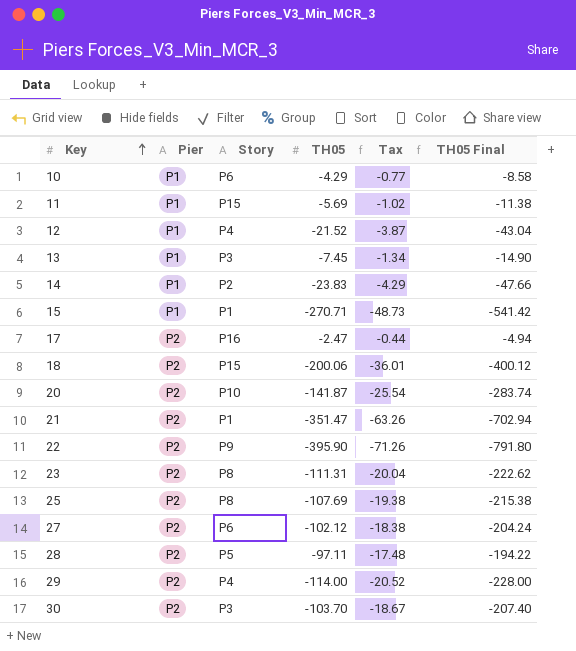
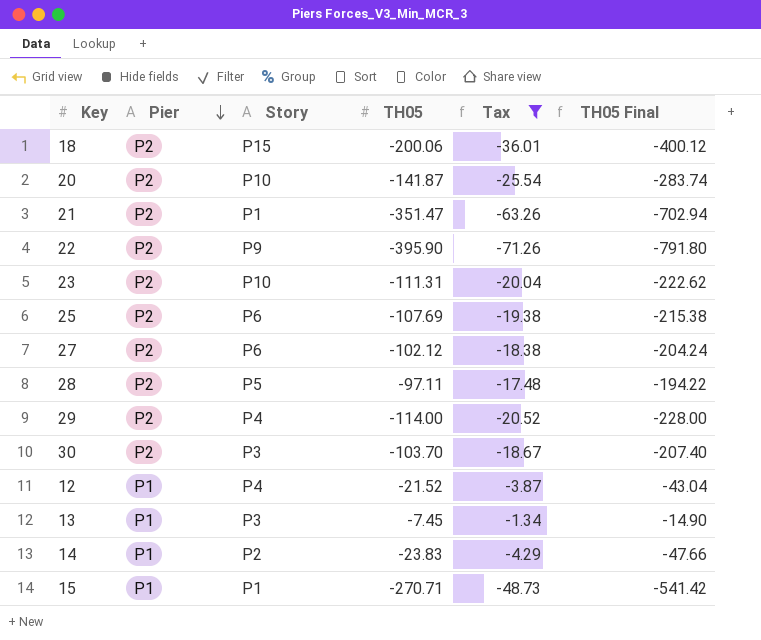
filter: none -> Tax <= -1.34
row order: Key ascending -> Pier descending
23 | Story: P8 -> P10
25 | Story: P8 -> P6

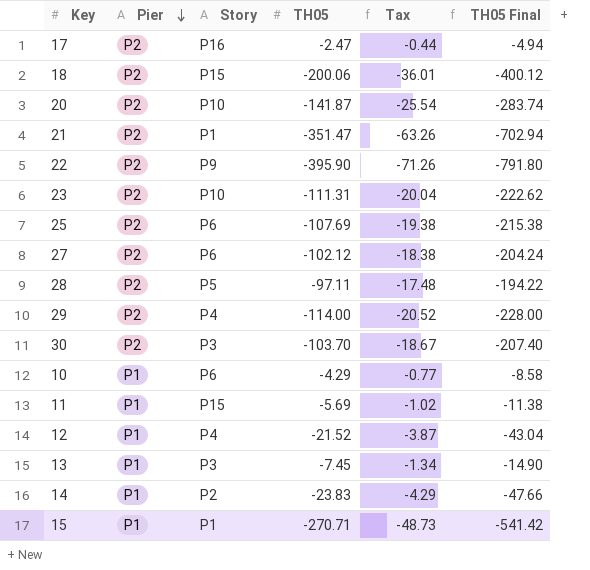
filter: Tax <= -1.34 -> none

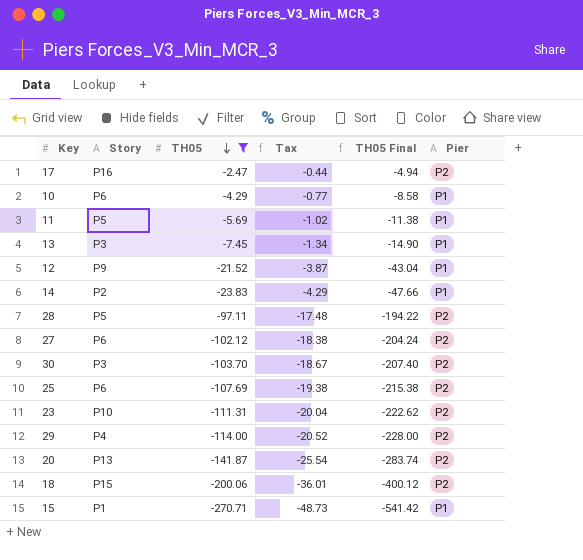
filter: none -> TH05 >= -270.71
row order: Pier descending -> TH05 descending
column Pier | position: 2 -> 6
11 | Story: P15 -> P5
12 | Story: P4 -> P9
20 | Story: P10 -> P13

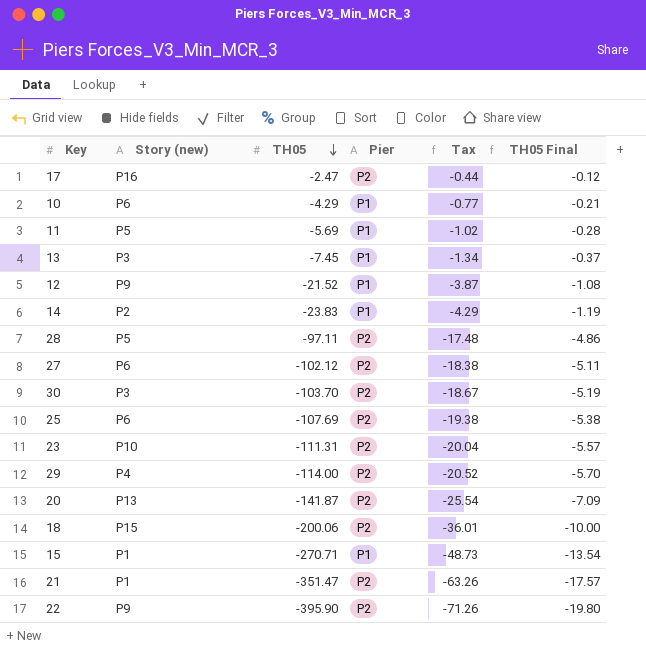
filter: TH05 >= -270.71 -> none
column name: Story -> Story (new)
column Pier | position: 6 -> 4
column TH05 Final | formula: [TH05] * 2 -> [TH05] * 0.05

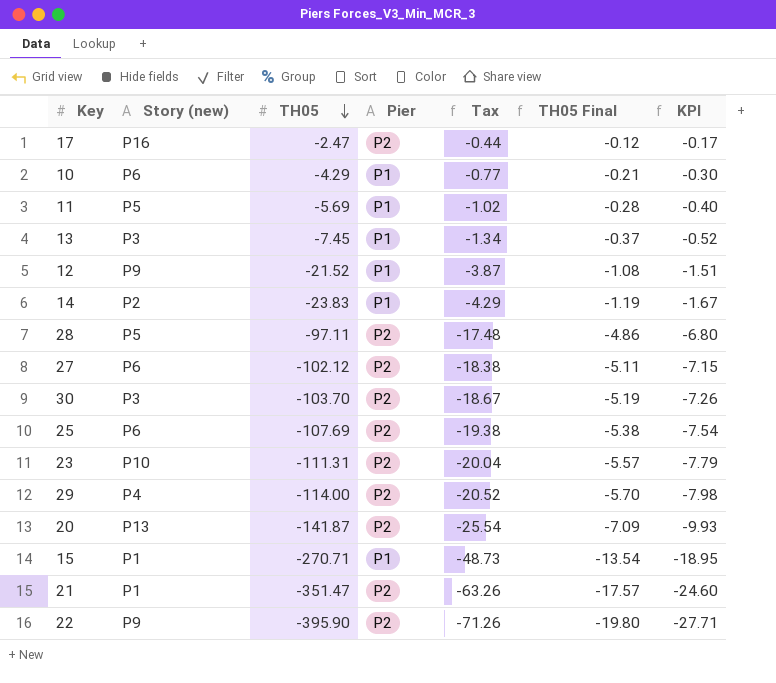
column KPI | formula: none -> [TH05] * 0.07
row 18: P15 | -200.06 | P2 | -36.01 | -10.00 -> none

